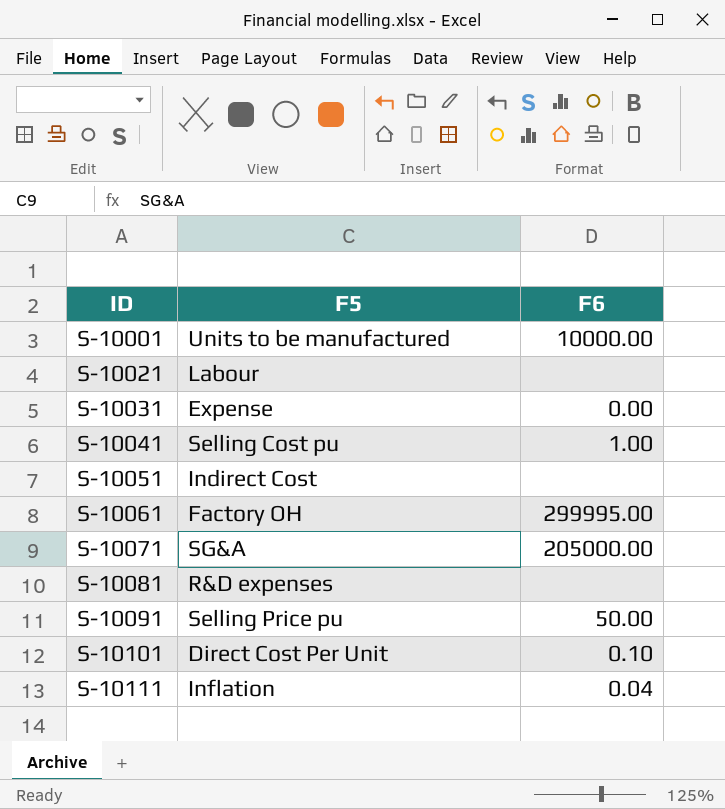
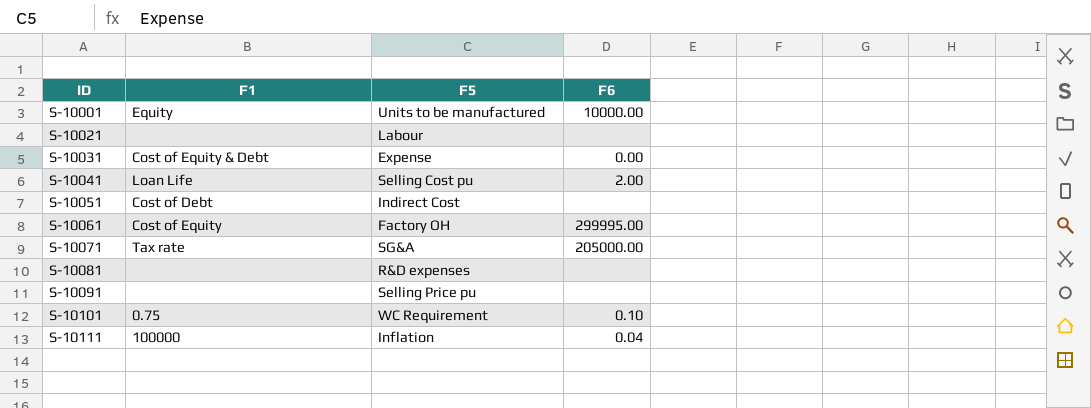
column F1 | position: none -> 2
S-10041 | F6: 1.00 -> 2.00
S-10091 | F6: 50.00 -> none
S-10101 | F5: Direct Cost Per Unit -> WC Requirement

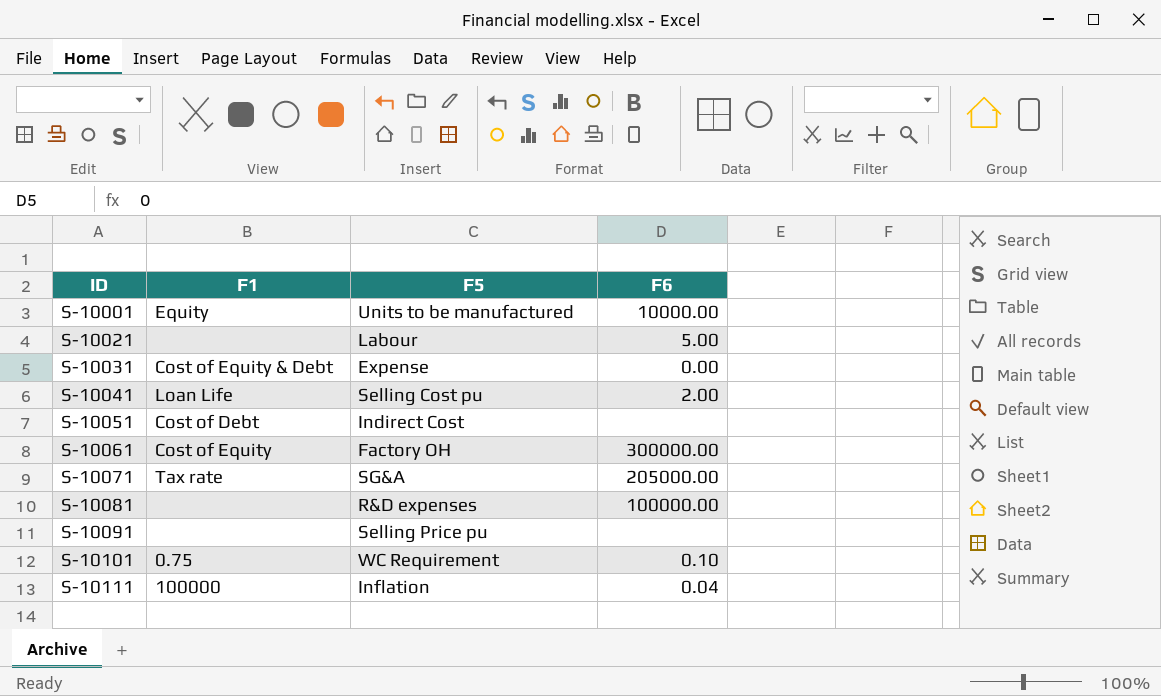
S-10021 | F6: none -> 5.00
S-10061 | F6: 299995.00 -> 300000.00
S-10081 | F6: none -> 100000.00

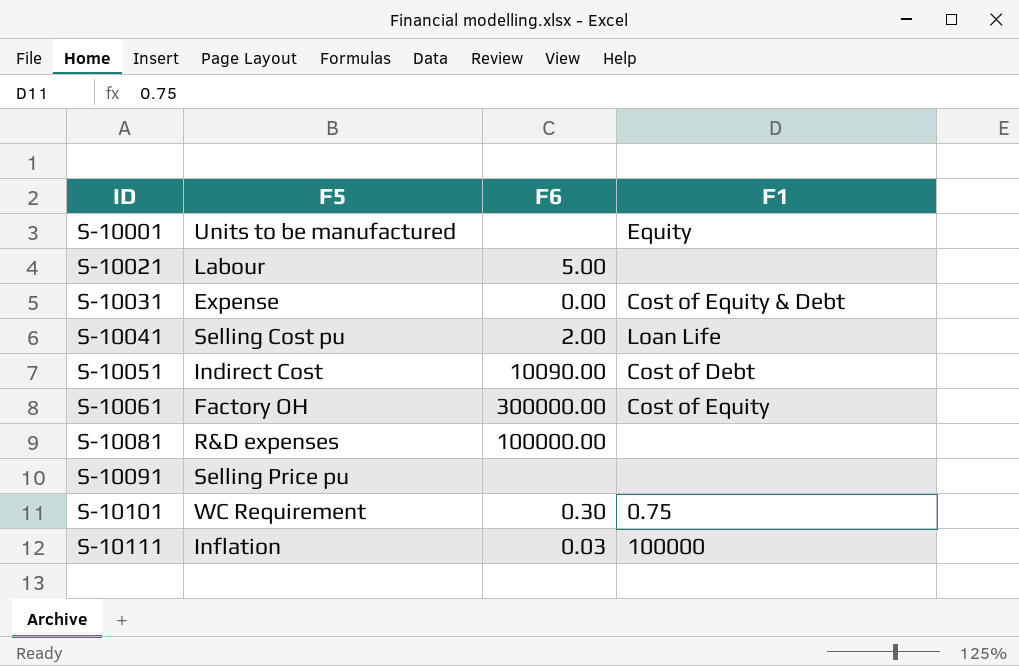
column F1 | position: 2 -> 4
row S-10071: Tax rate | SG&A | 205000.00 -> none
S-10001 | F6: 10000.00 -> none
S-10051 | F6: none -> 10090.00
S-10101 | F6: 0.10 -> 0.30
S-10111 | F6: 0.04 -> 0.03

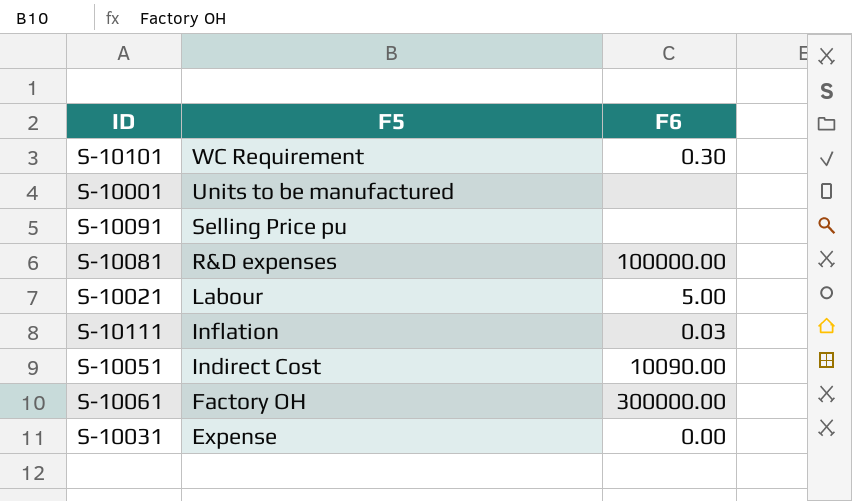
row order: ID ascending -> F5 descending
column F1 | position: 4 -> none
row S-10041: Selling Cost pu | 2.00 | Loan Life -> none

